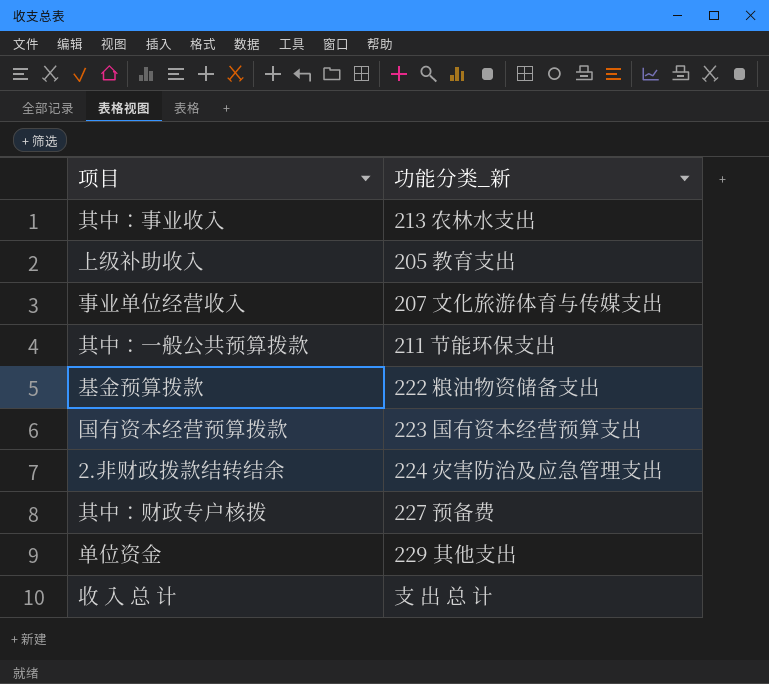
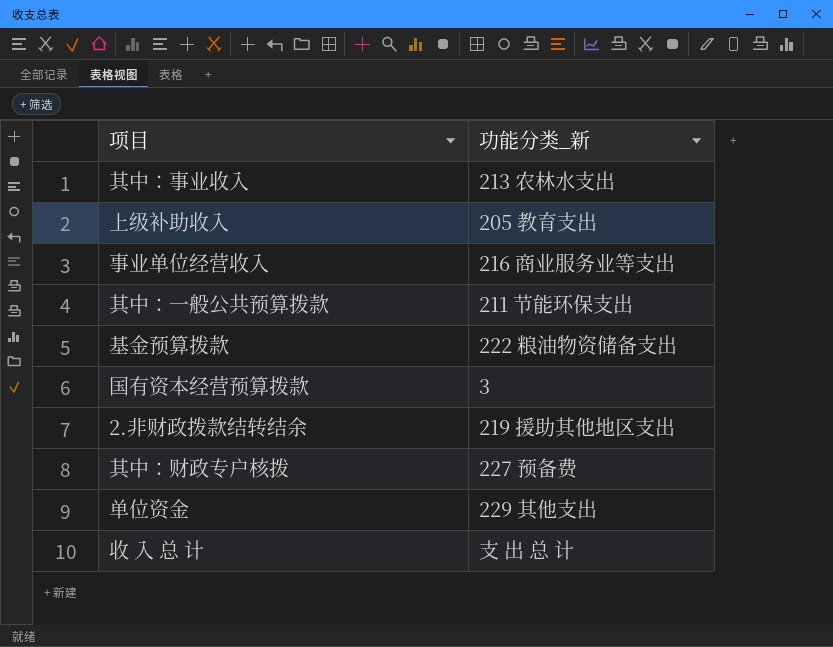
事业单位经营收入 | 功能分类_新: 207 文化旅游体育与传媒支出 -> 216 商业服务业等支出
国有资本经营预算拨款 | 功能分类_新: 223 国有资本经营预算支出 -> 3
2.非财政拨款结转结余 | 功能分类_新: 224 灾害防治及应急管理支出 -> 219 援助其他地区支出

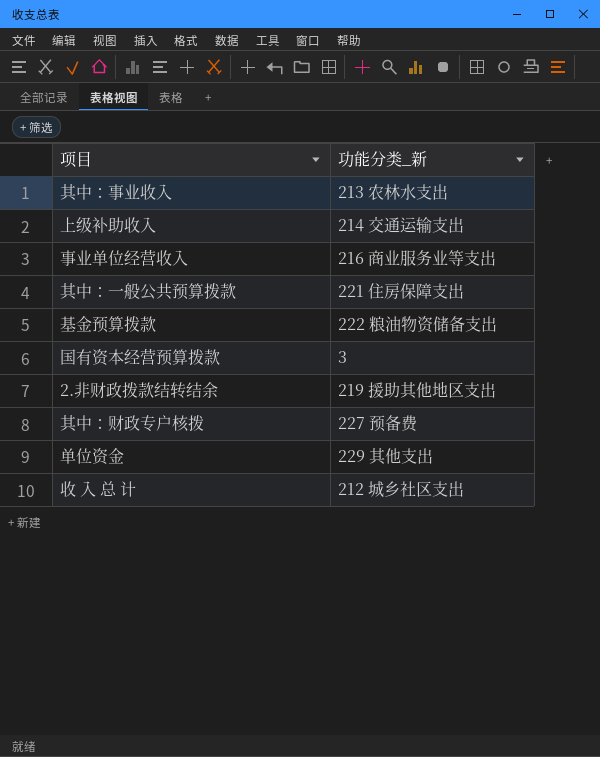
上级补助收入 | 功能分类_新: 205 教育支出 -> 214 交通运输支出
其中：一般公共预算拨款 | 功能分类_新: 211 节能环保支出 -> 221 住房保障支出
收 入 总 计 | 功能分类_新: 支 出 总 计 -> 212 城乡社区支出

